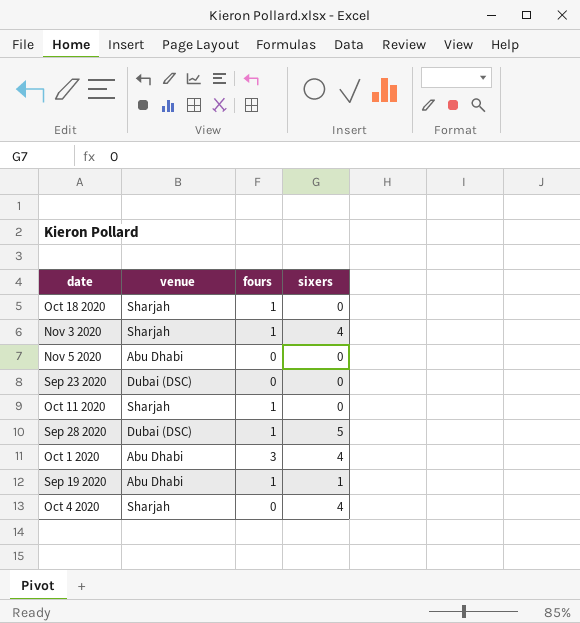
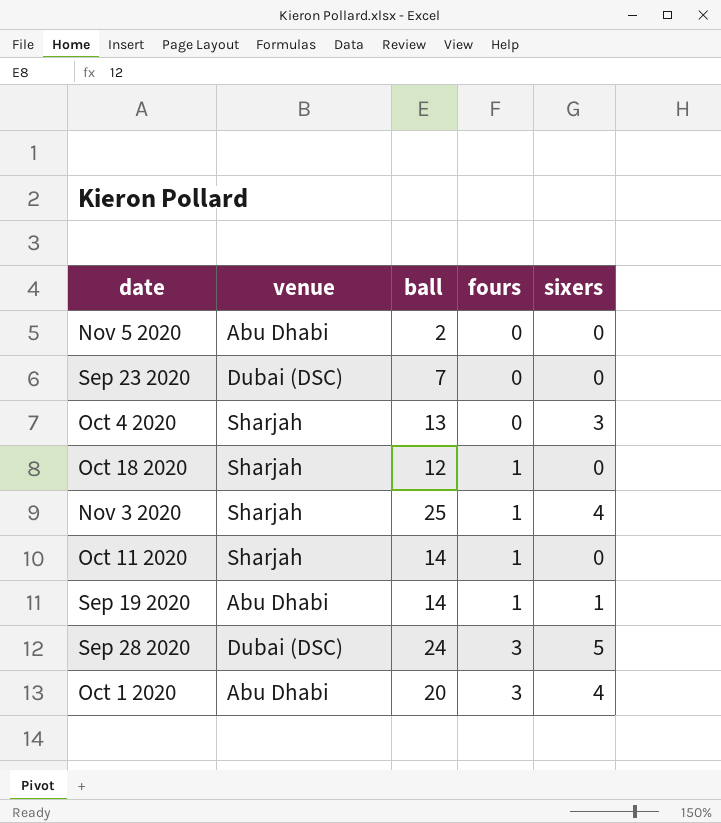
row order: none -> fours ascending
column ball | position: none -> 3
Oct 4 2020 | sixers: 4 -> 3
Sep 28 2020 | fours: 1 -> 3

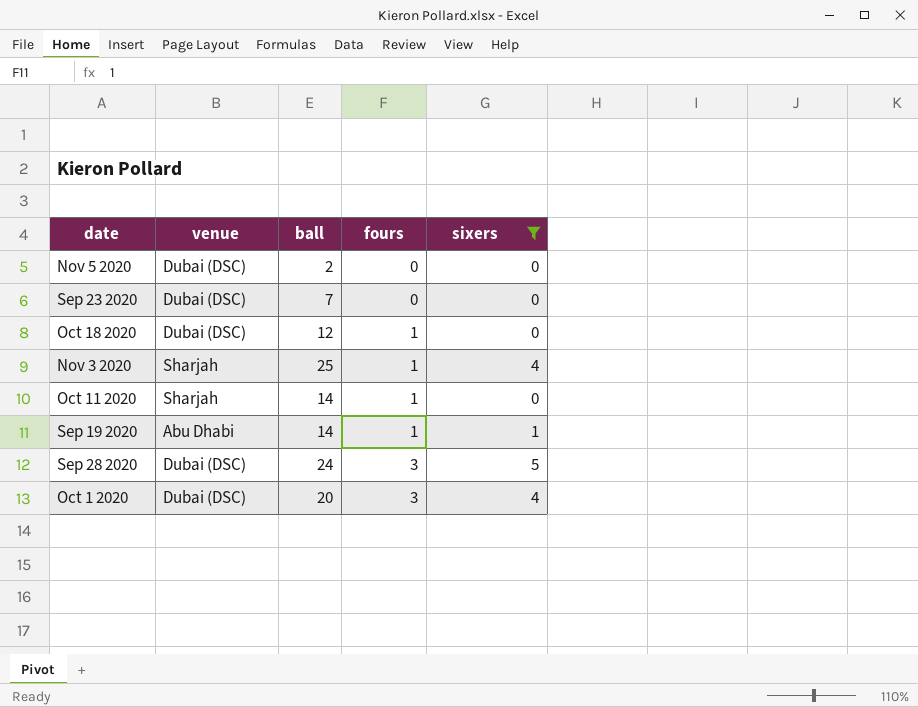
filter: none -> sixers != 3
Nov 5 2020 | venue: Abu Dhabi -> Dubai (DSC)
Oct 18 2020 | venue: Sharjah -> Dubai (DSC)
Oct 1 2020 | venue: Abu Dhabi -> Dubai (DSC)

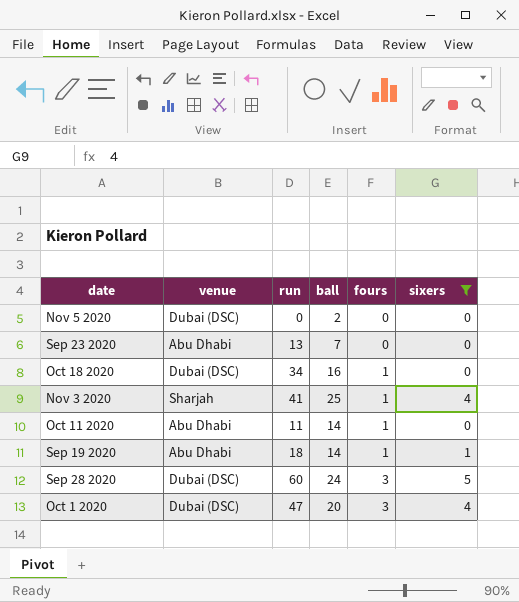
column run | position: none -> 3
Sep 23 2020 | venue: Dubai (DSC) -> Abu Dhabi
Oct 18 2020 | ball: 12 -> 16
Oct 11 2020 | venue: Sharjah -> Abu Dhabi

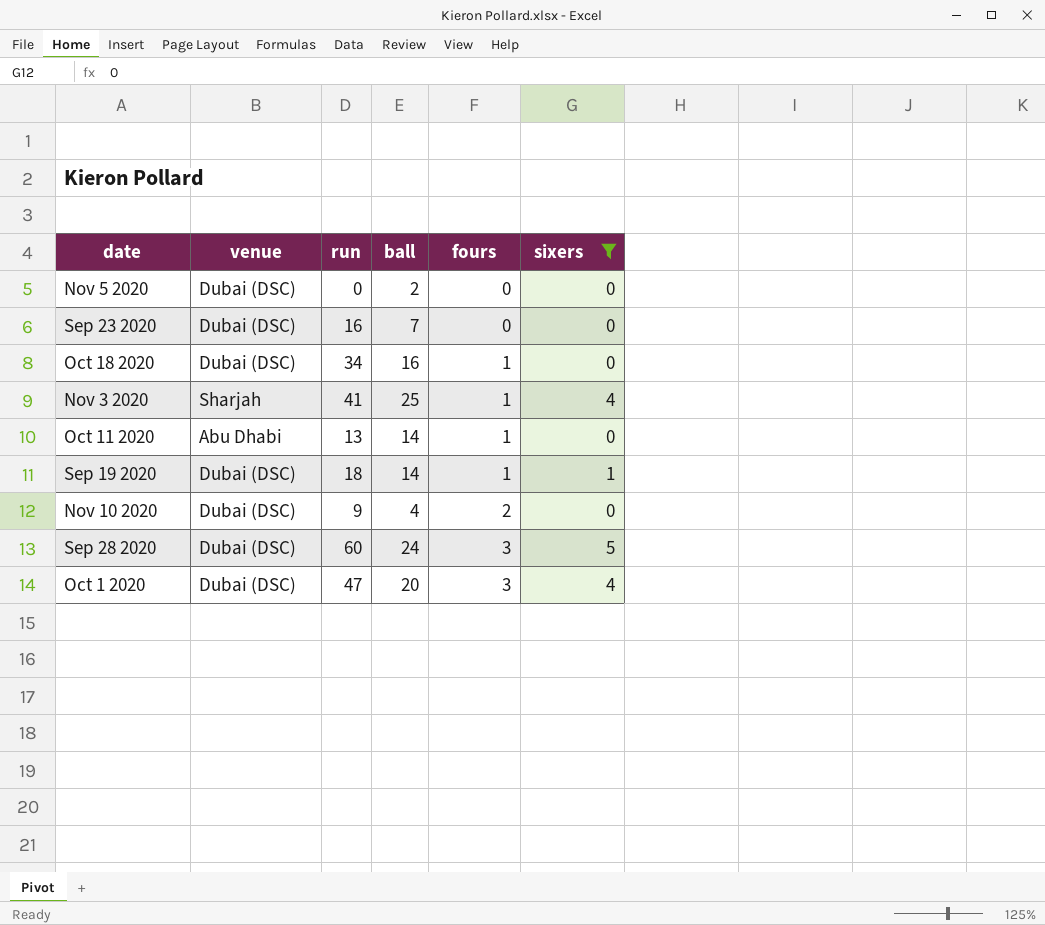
Sep 23 2020 | venue: Abu Dhabi -> Dubai (DSC)
Sep 23 2020 | run: 13 -> 16
Oct 11 2020 | run: 11 -> 13
Sep 19 2020 | venue: Abu Dhabi -> Dubai (DSC)
row Nov 10 2020: none -> Dubai (DSC) | 9 | 4 | 2 | 0

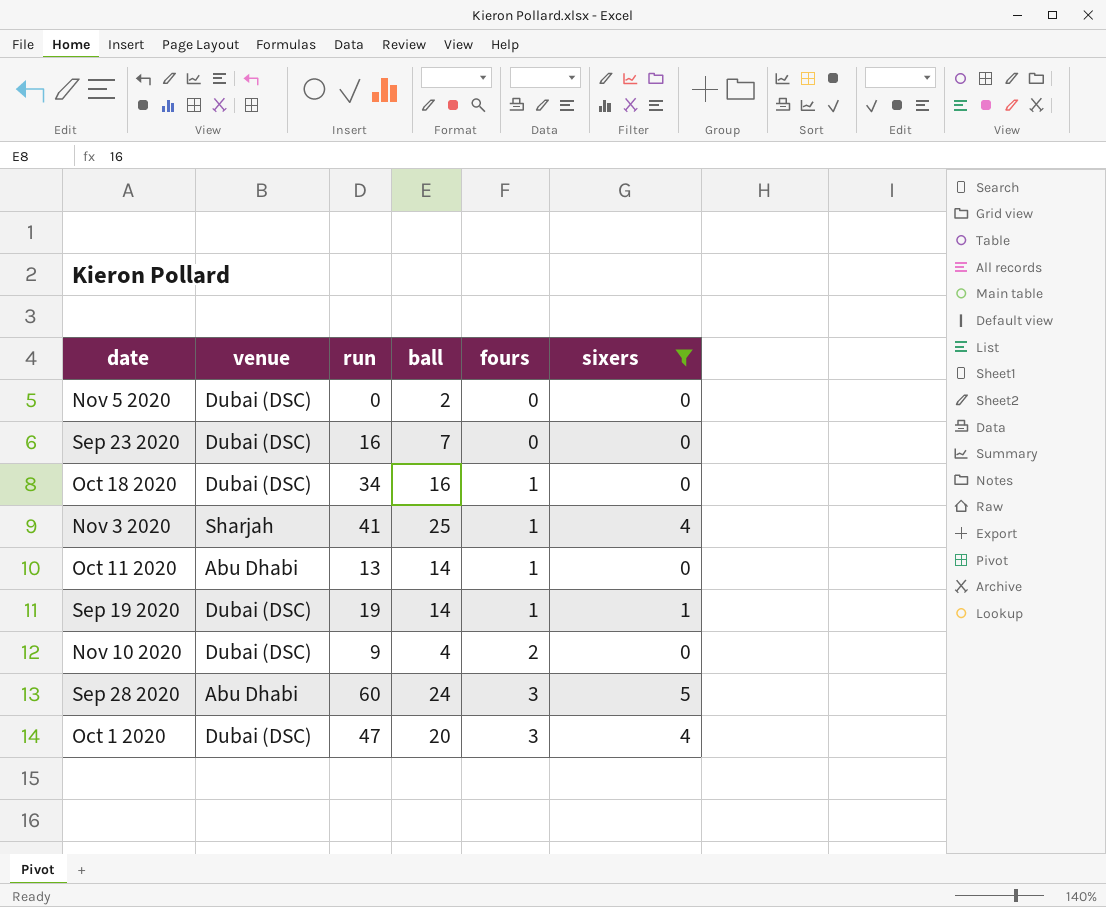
Sep 19 2020 | run: 18 -> 19
Sep 28 2020 | venue: Dubai (DSC) -> Abu Dhabi

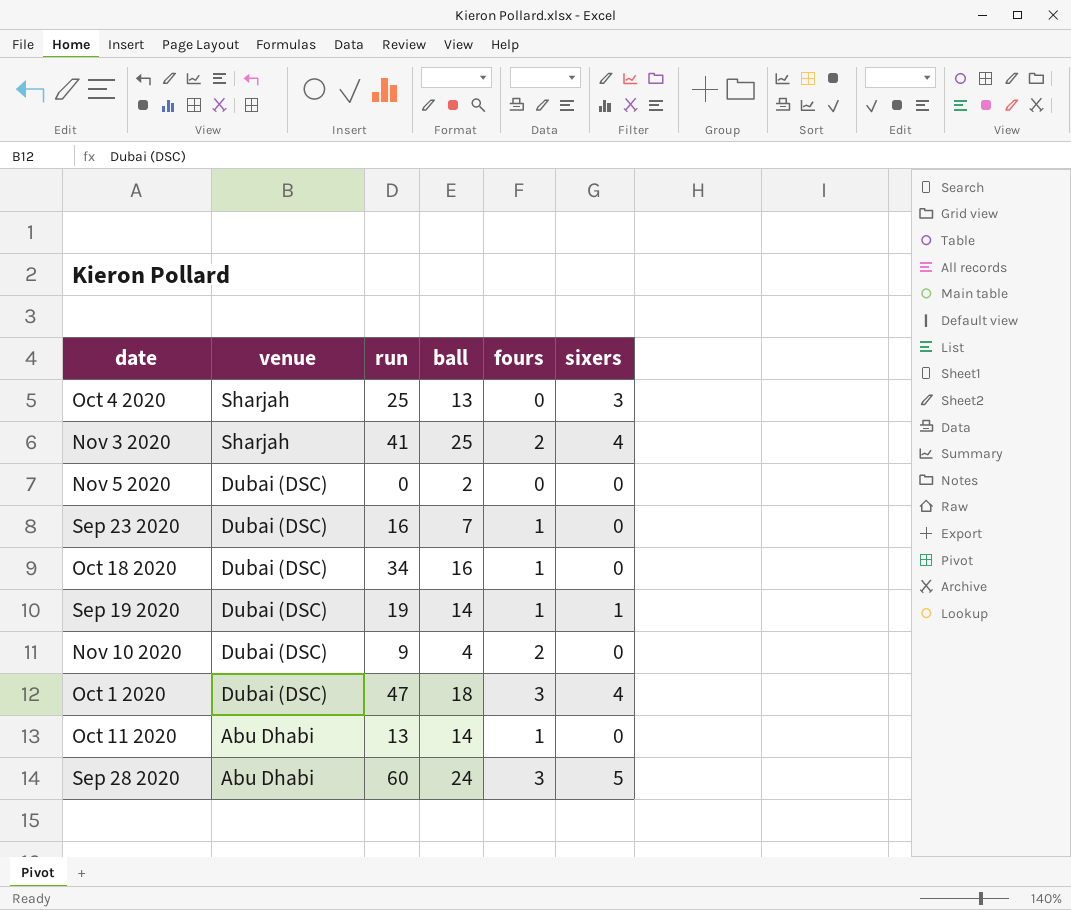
filter: sixers != 3 -> none
row order: fours ascending -> venue descending
Nov 3 2020 | fours: 1 -> 2
Sep 23 2020 | fours: 0 -> 1
Oct 1 2020 | ball: 20 -> 18

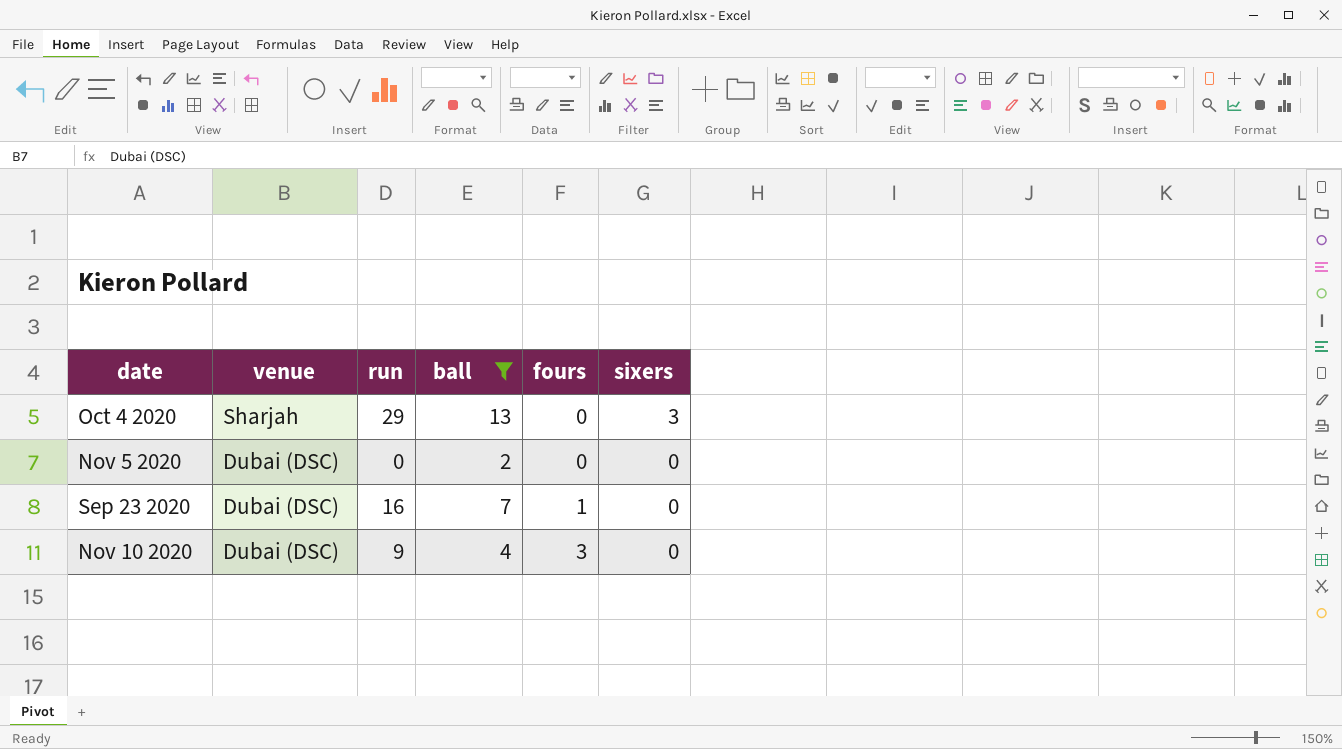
filter: none -> ball <= 13
Oct 4 2020 | run: 25 -> 29
Nov 10 2020 | fours: 2 -> 3

